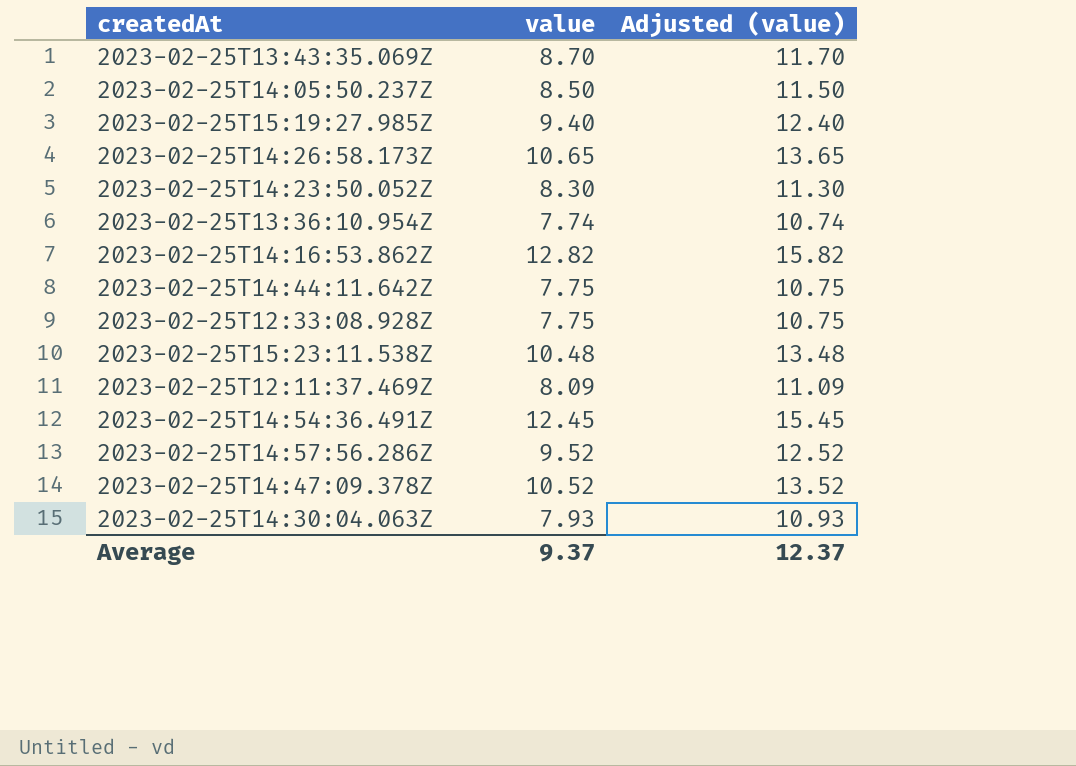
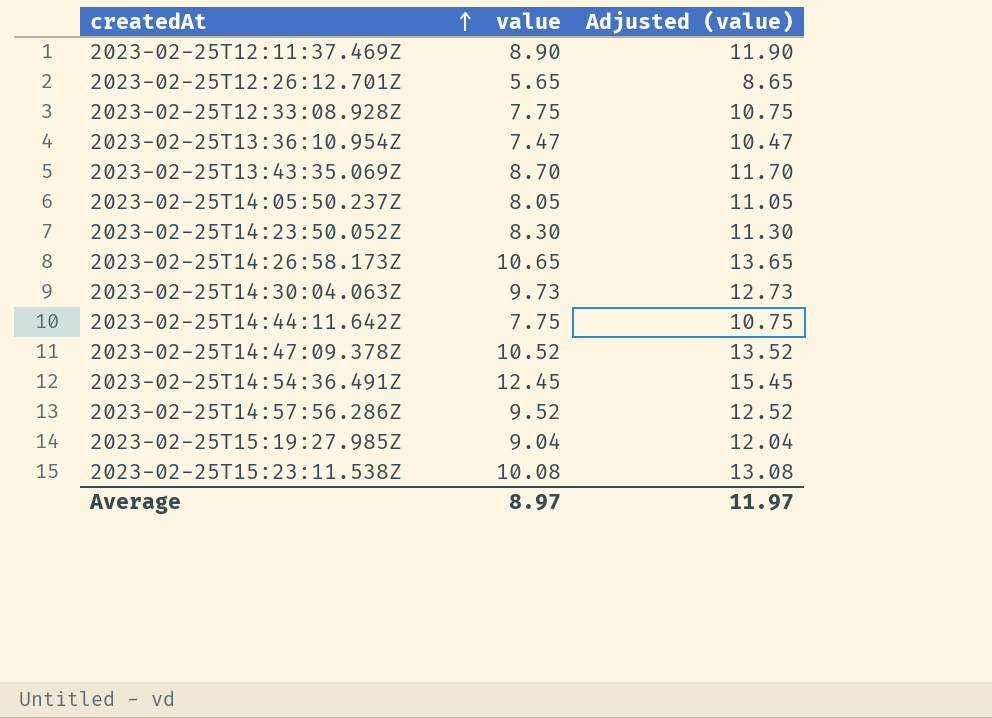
row order: none -> createdAt ascending
row 2023-02-25T14:16:53.862Z: 12.82 | 15.82 -> none
2023-02-25T12:11:37.469Z | value: 8.09 -> 8.90
2023-02-25T12:11:37.469Z | Adjusted (value): 11.09 -> 11.90
row 2023-02-25T12:26:12.701Z: none -> 5.65 | 8.65
2023-02-25T13:36:10.954Z | value: 7.74 -> 7.47
2023-02-25T13:36:10.954Z | Adjusted (value): 10.74 -> 10.47
2023-02-25T14:05:50.237Z | value: 8.50 -> 8.05
2023-02-25T14:05:50.237Z | Adjusted (value): 11.50 -> 11.05
2023-02-25T14:30:04.063Z | value: 7.93 -> 9.73
2023-02-25T14:30:04.063Z | Adjusted (value): 10.93 -> 12.73
2023-02-25T15:19:27.985Z | value: 9.40 -> 9.04
2023-02-25T15:19:27.985Z | Adjusted (value): 12.40 -> 12.04
2023-02-25T15:23:11.538Z | value: 10.48 -> 10.08
2023-02-25T15:23:11.538Z | Adjusted (value): 13.48 -> 13.08
Average | value: 9.37 -> 8.97
Average | Adjusted (value): 12.37 -> 11.97

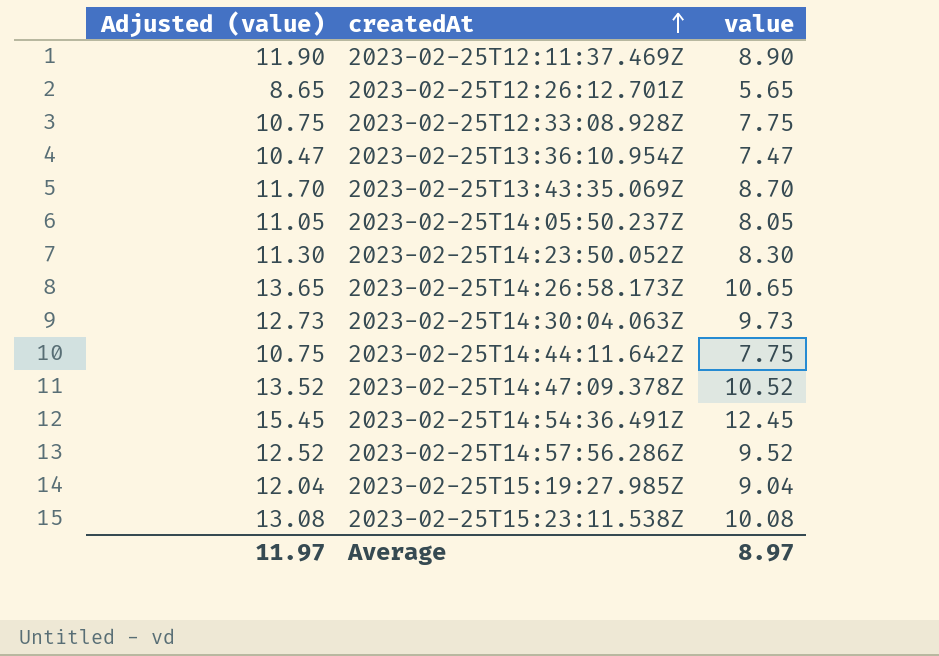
column Adjusted (value) | position: 3 -> 1

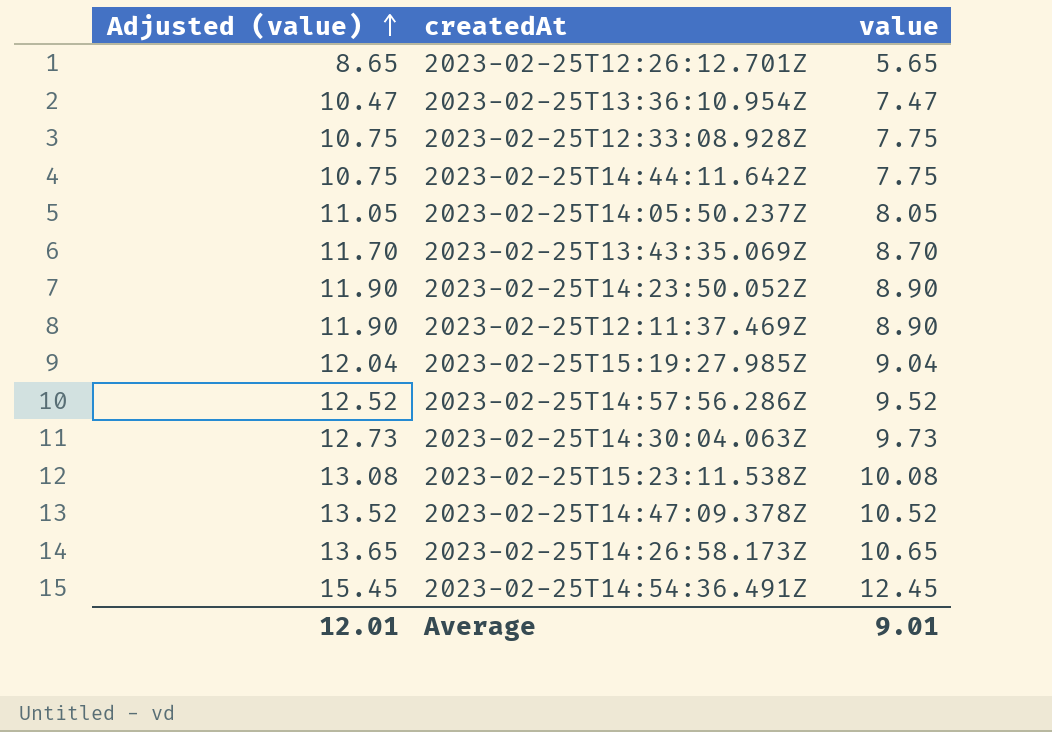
row order: createdAt ascending -> Adjusted (value) ascending
2023-02-25T14:23:50.052Z | Adjusted (value): 11.30 -> 11.90
2023-02-25T14:23:50.052Z | value: 8.30 -> 8.90
Average | Adjusted (value): 11.97 -> 12.01
Average | value: 8.97 -> 9.01

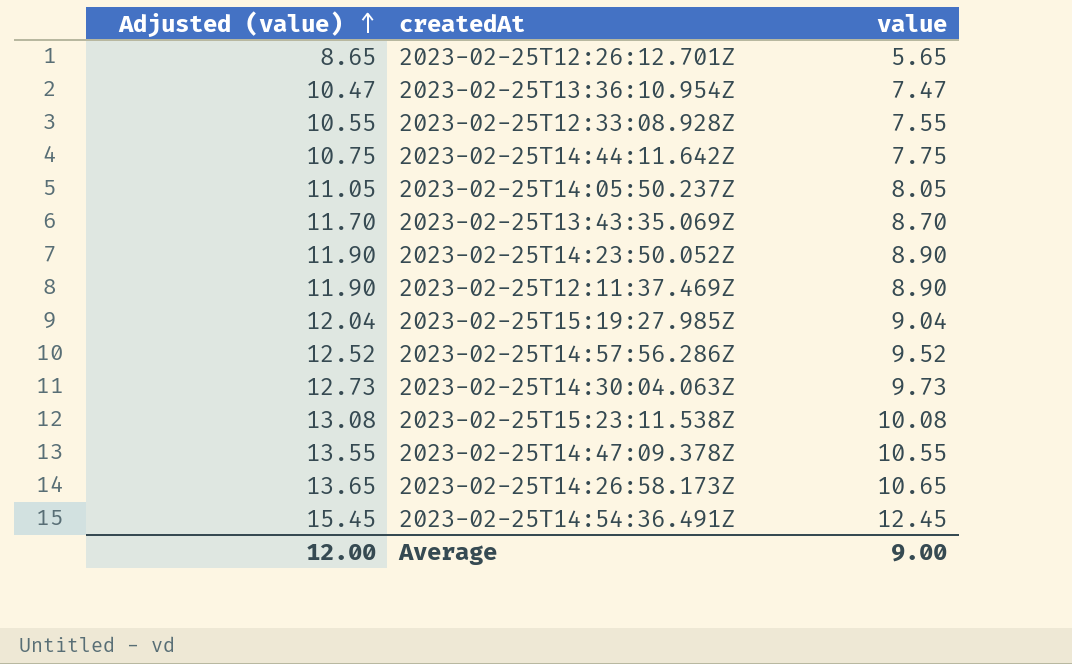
2023-02-25T12:33:08.928Z | Adjusted (value): 10.75 -> 10.55
2023-02-25T12:33:08.928Z | value: 7.75 -> 7.55
2023-02-25T14:47:09.378Z | Adjusted (value): 13.52 -> 13.55
2023-02-25T14:47:09.378Z | value: 10.52 -> 10.55
Average | Adjusted (value): 12.01 -> 12.00
Average | value: 9.01 -> 9.00

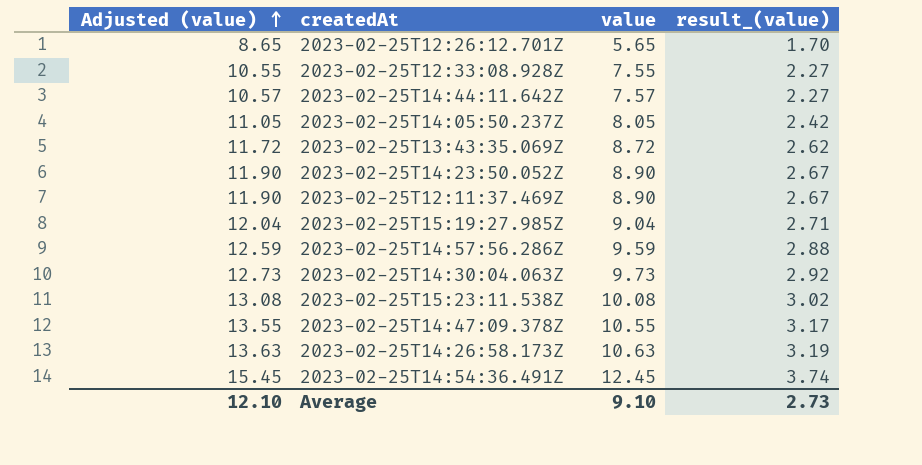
column result_(value) | formula: none -> [value] * 0.3
row 2023-02-25T13:36:10.954Z: 10.47 | 7.47 -> none
2023-02-25T14:44:11.642Z | Adjusted (value): 10.75 -> 10.57
2023-02-25T14:44:11.642Z | value: 7.75 -> 7.57
2023-02-25T13:43:35.069Z | Adjusted (value): 11.70 -> 11.72
2023-02-25T13:43:35.069Z | value: 8.70 -> 8.72
2023-02-25T14:57:56.286Z | Adjusted (value): 12.52 -> 12.59
2023-02-25T14:57:56.286Z | value: 9.52 -> 9.59
2023-02-25T14:26:58.173Z | Adjusted (value): 13.65 -> 13.63
2023-02-25T14:26:58.173Z | value: 10.65 -> 10.63
Average | Adjusted (value): 12.00 -> 12.10
Average | value: 9.00 -> 9.10

